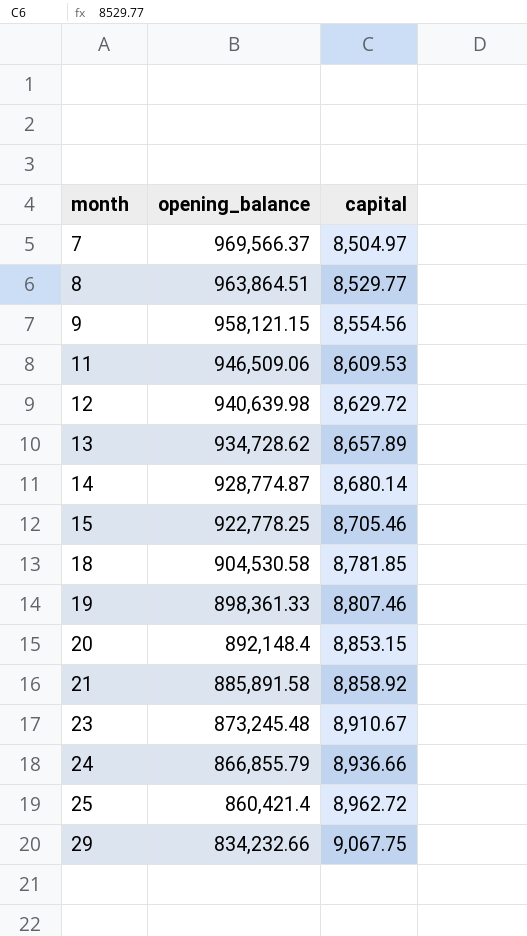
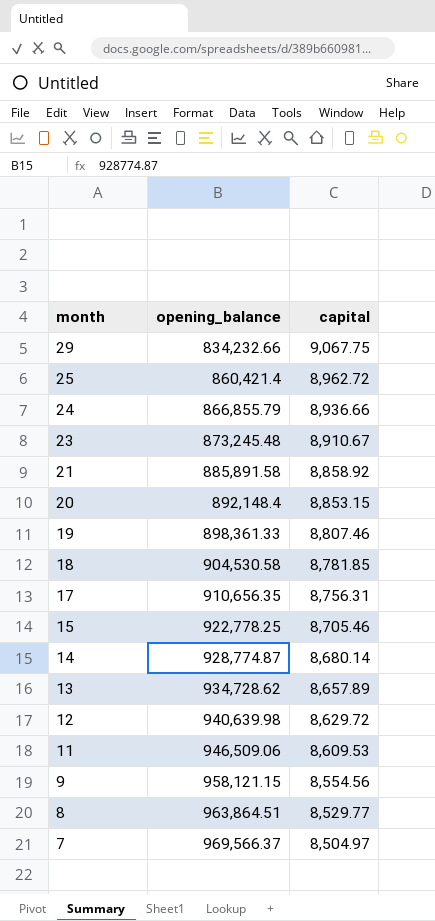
row order: month ascending -> month descending
row 17: none -> 910,656.35 | 8,756.31

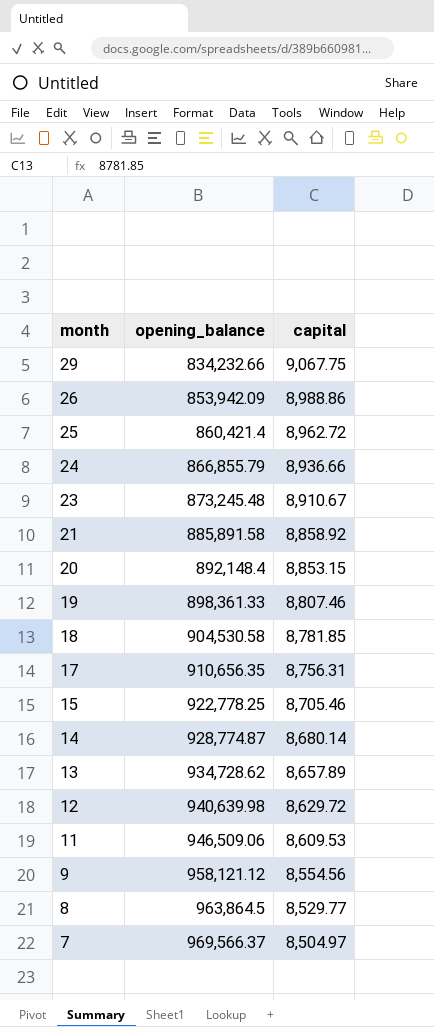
row 26: none -> 853,942.09 | 8,988.86
9 | opening_balance: 958,121.15 -> 958,121.12
8 | opening_balance: 963,864.51 -> 963,864.5

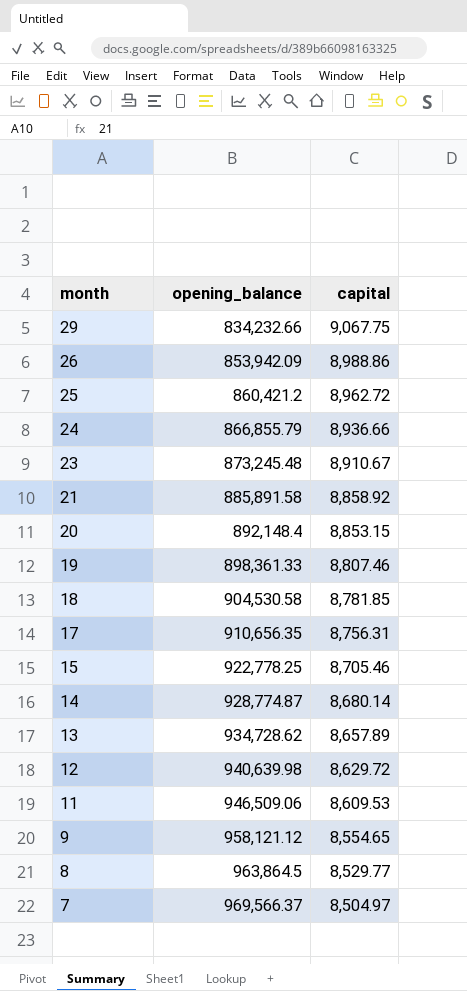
25 | opening_balance: 860,421.4 -> 860,421.2
9 | capital: 8,554.56 -> 8,554.65

